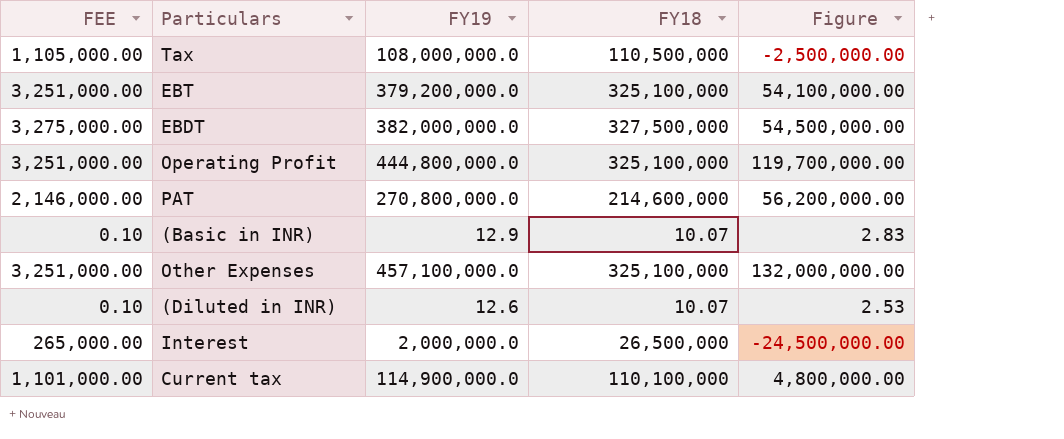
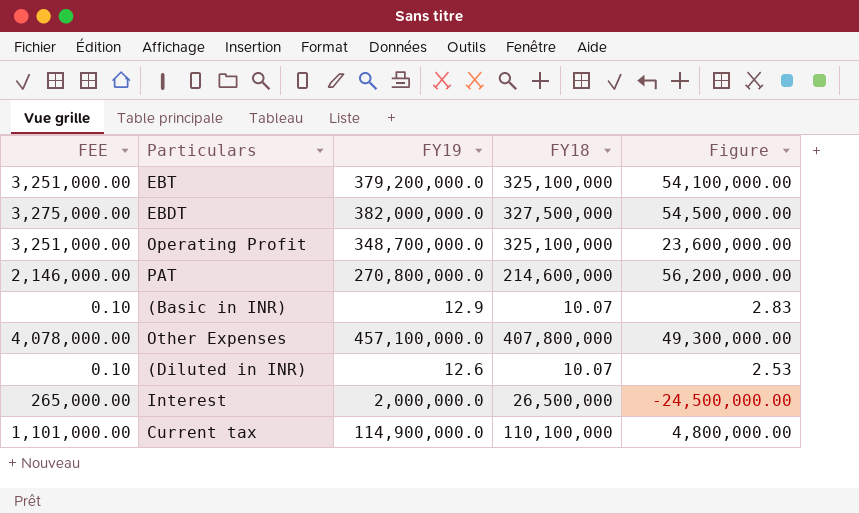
row Tax: 1,105,000.00 | 108,000,000.0 | 110,500,000 | -2,500,000.00 -> none
Operating Profit | FY19: 444,800,000.0 -> 348,700,000.0
Operating Profit | Figure: 119,700,000.00 -> 23,600,000.00
Other Expenses | FEE: 3,251,000.00 -> 4,078,000.00
Other Expenses | FY18: 325,100,000 -> 407,800,000
Other Expenses | Figure: 132,000,000.00 -> 49,300,000.00

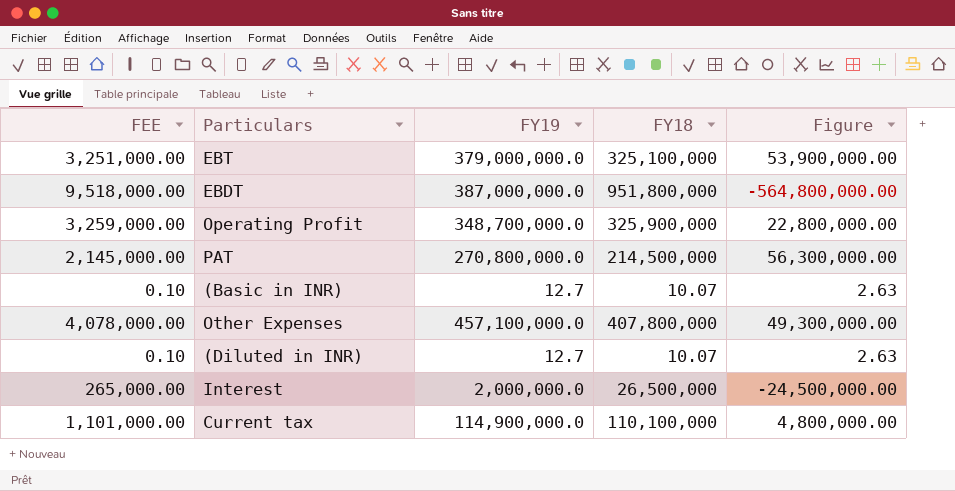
EBT | FY19: 379,200,000.0 -> 379,000,000.0
EBT | Figure: 54,100,000.00 -> 53,900,000.00
EBDT | FEE: 3,275,000.00 -> 9,518,000.00
EBDT | FY19: 382,000,000.0 -> 387,000,000.0
EBDT | FY18: 327,500,000 -> 951,800,000
EBDT | Figure: 54,500,000.00 -> -564,800,000.00
Operating Profit | FEE: 3,251,000.00 -> 3,259,000.00
Operating Profit | FY18: 325,100,000 -> 325,900,000
Operating Profit | Figure: 23,600,000.00 -> 22,800,000.00
PAT | FEE: 2,146,000.00 -> 2,145,000.00
PAT | FY18: 214,600,000 -> 214,500,000
PAT | Figure: 56,200,000.00 -> 56,300,000.00
(Basic in INR) | FY19: 12.9 -> 12.7
(Basic in INR) | Figure: 2.83 -> 2.63
(Diluted in INR) | FY19: 12.6 -> 12.7
(Diluted in INR) | Figure: 2.53 -> 2.63

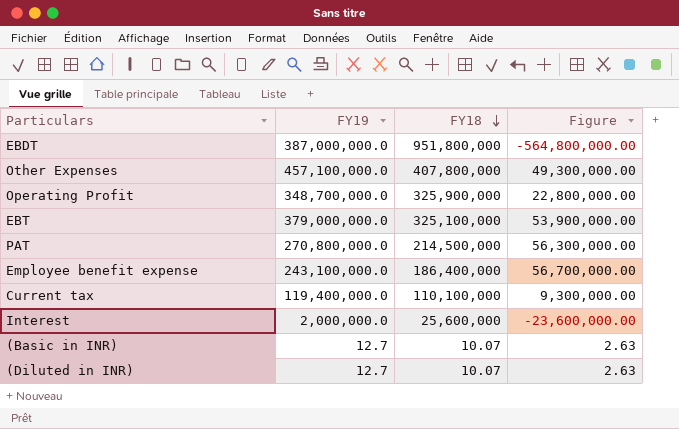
row order: none -> FY18 descending
column FEE | formula: [FY18] * 0.01 -> none
row Employee benefit expense: none -> 243,100,000.0 | 186,400,000 | 56,700,000.00
Current tax | FY19: 114,900,000.0 -> 119,400,000.0
Current tax | Figure: 4,800,000.00 -> 9,300,000.00
Interest | FY18: 26,500,000 -> 25,600,000
Interest | Figure: -24,500,000.00 -> -23,600,000.00

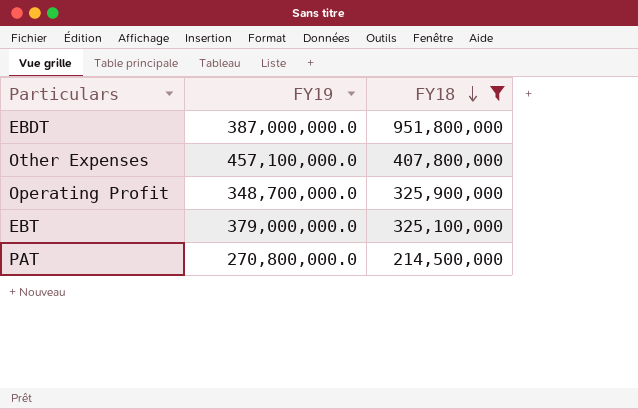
filter: none -> FY18 >= 214,500,000
column Figure | formula: [FY19] - [FY18] -> none

